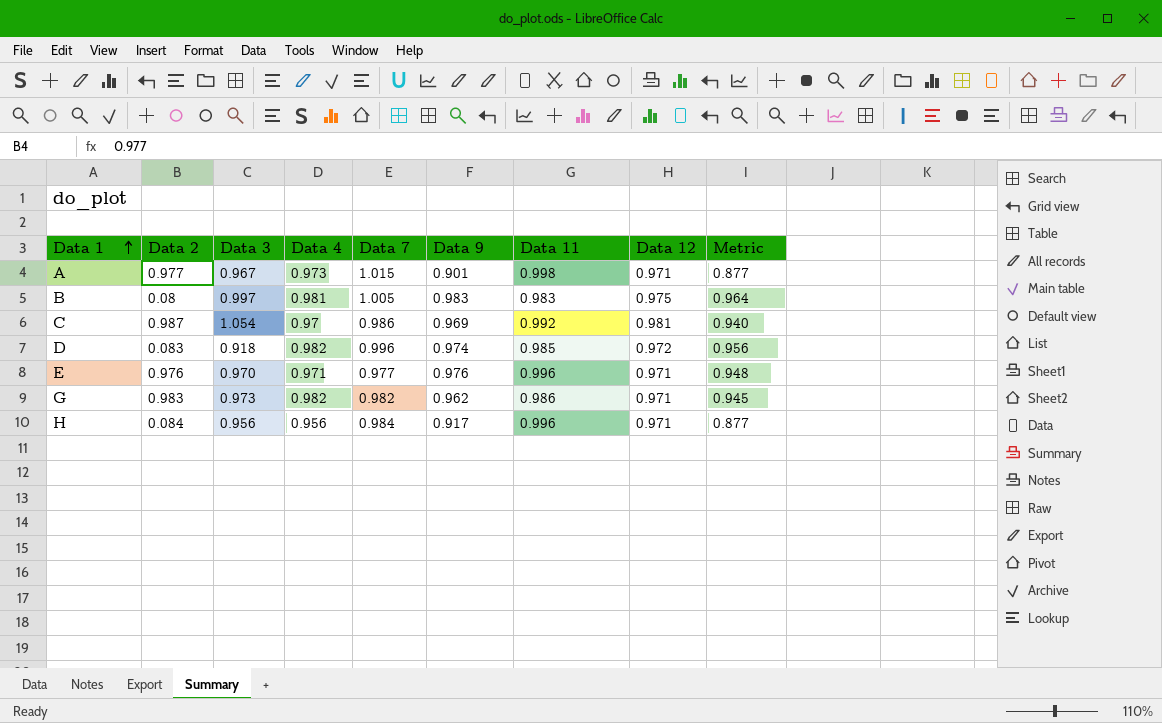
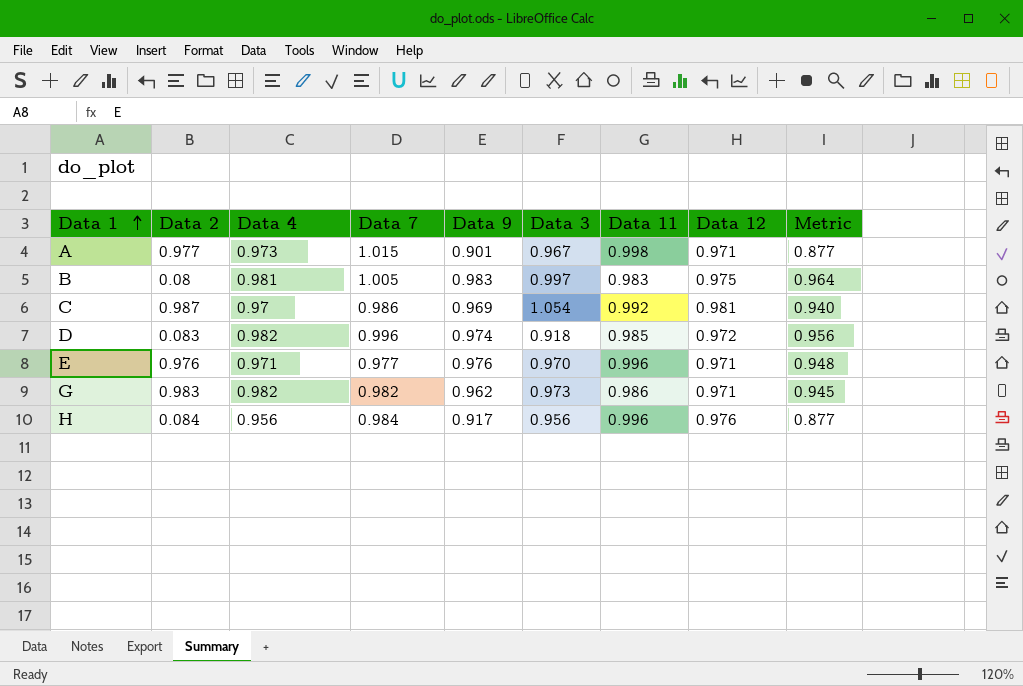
column Data 3 | position: 3 -> 6
H | Data 12: 0.971 -> 0.976

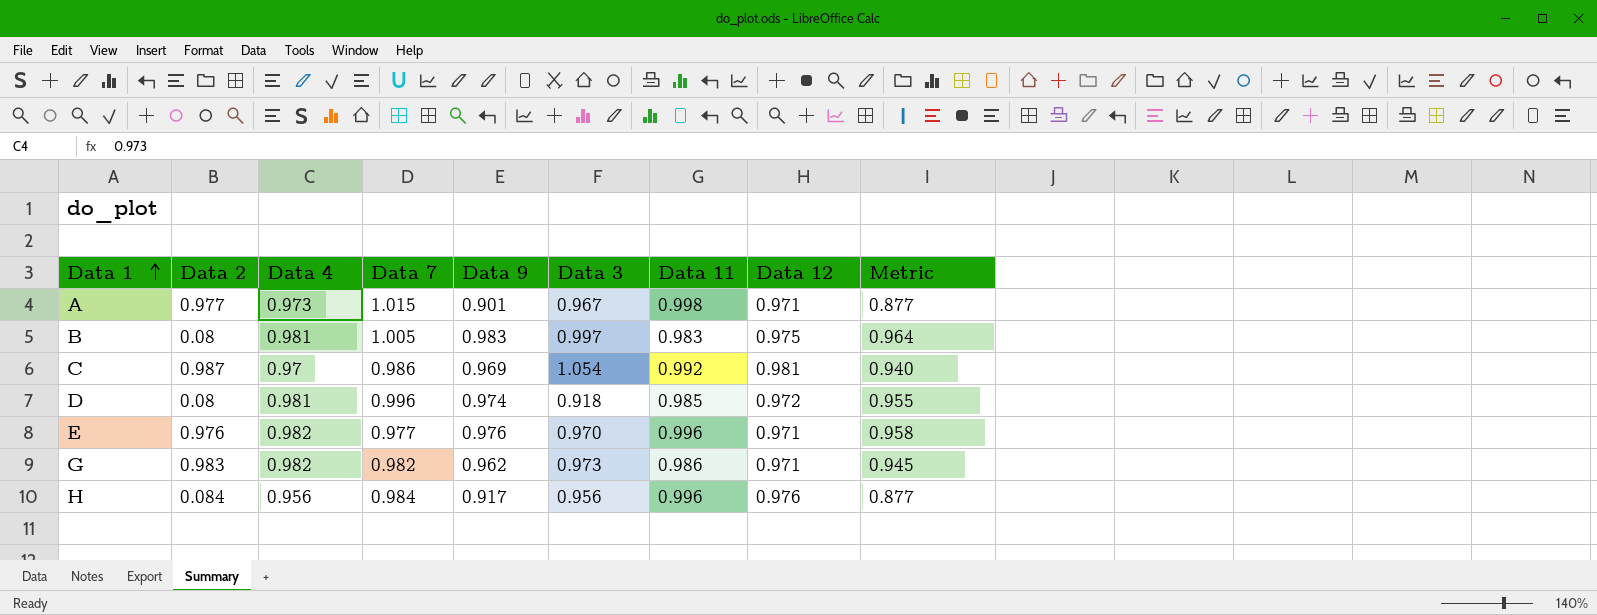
D | Data 2: 0.083 -> 0.08
D | Data 4: 0.982 -> 0.981
D | Metric: 0.956 -> 0.955
E | Data 4: 0.971 -> 0.982
E | Metric: 0.948 -> 0.958

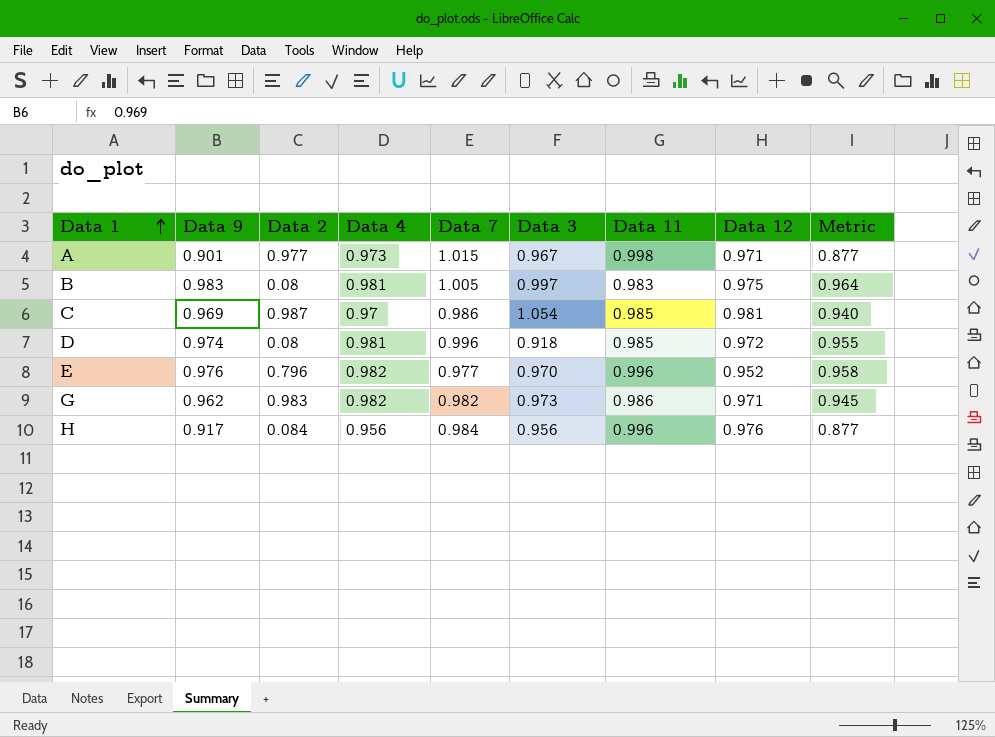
column Data 9 | position: 5 -> 2
C | Data 11: 0.992 -> 0.985
E | Data 2: 0.976 -> 0.796
E | Data 12: 0.971 -> 0.952

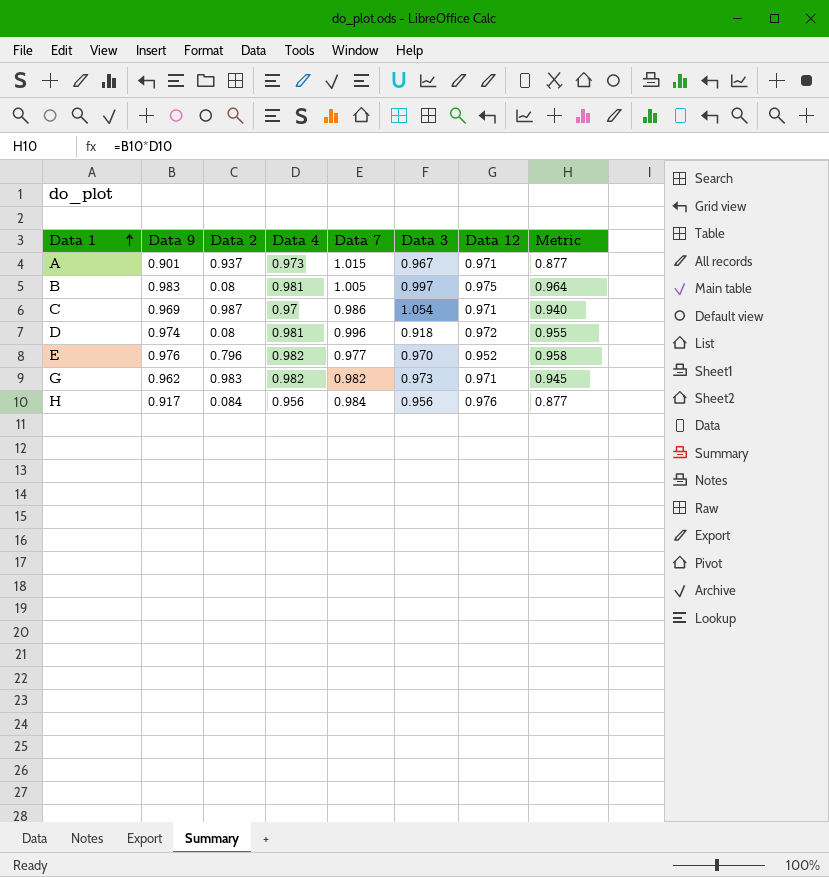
column Data 11 | position: 7 -> none
A | Data 2: 0.977 -> 0.937
C | Data 12: 0.981 -> 0.971

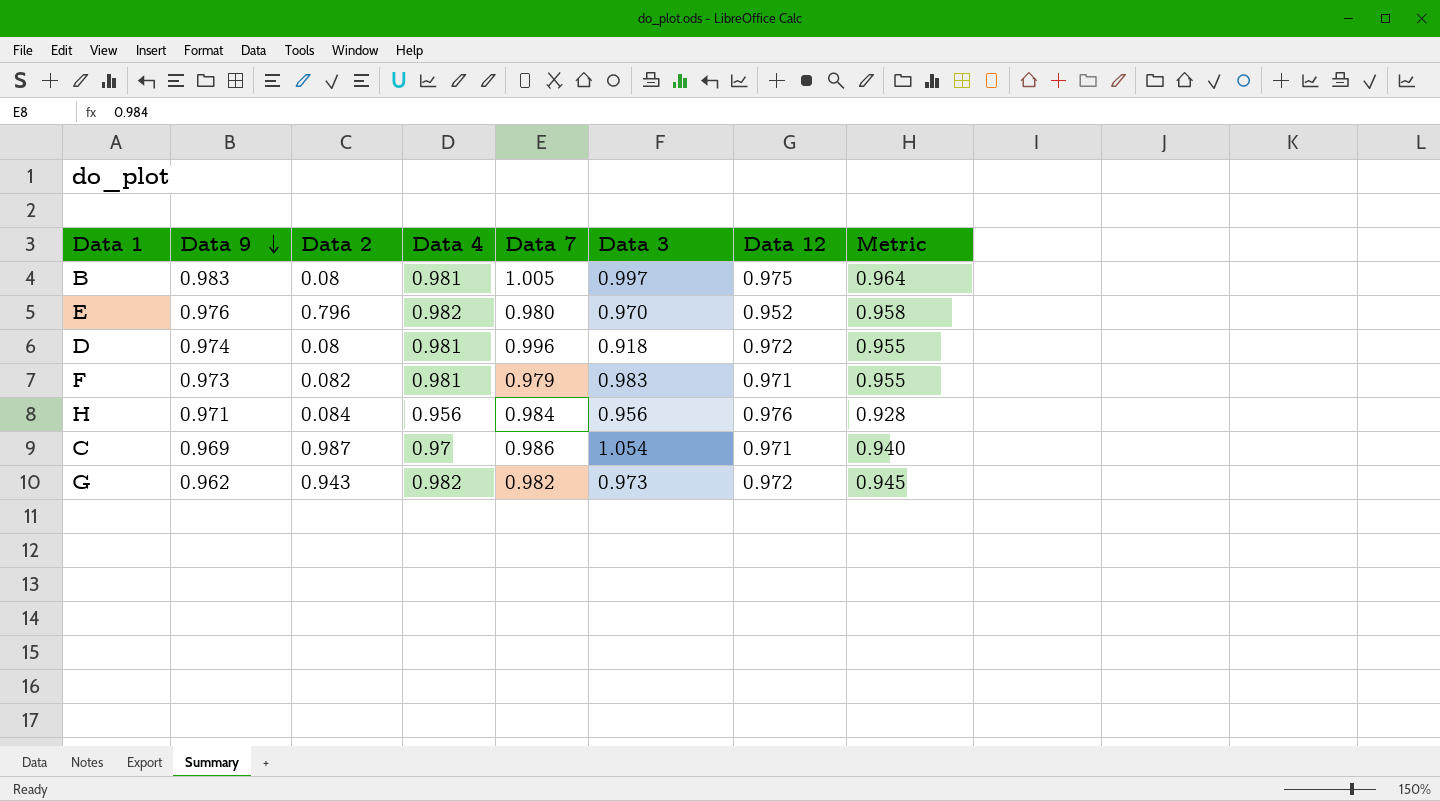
row order: Data 1 ascending -> Data 9 descending
row A: 0.901 | 0.937 | 0.973 | 1.015 | 0.967 | 0.971 | 0.877 -> none
E | Data 7: 0.977 -> 0.980
row F: none -> 0.973 | 0.082 | 0.981 | 0.979 | 0.983 | 0.971 | 0.955
H | Data 9: 0.917 -> 0.971
H | Metric: 0.877 -> 0.928
G | Data 2: 0.983 -> 0.943
G | Data 12: 0.971 -> 0.972

